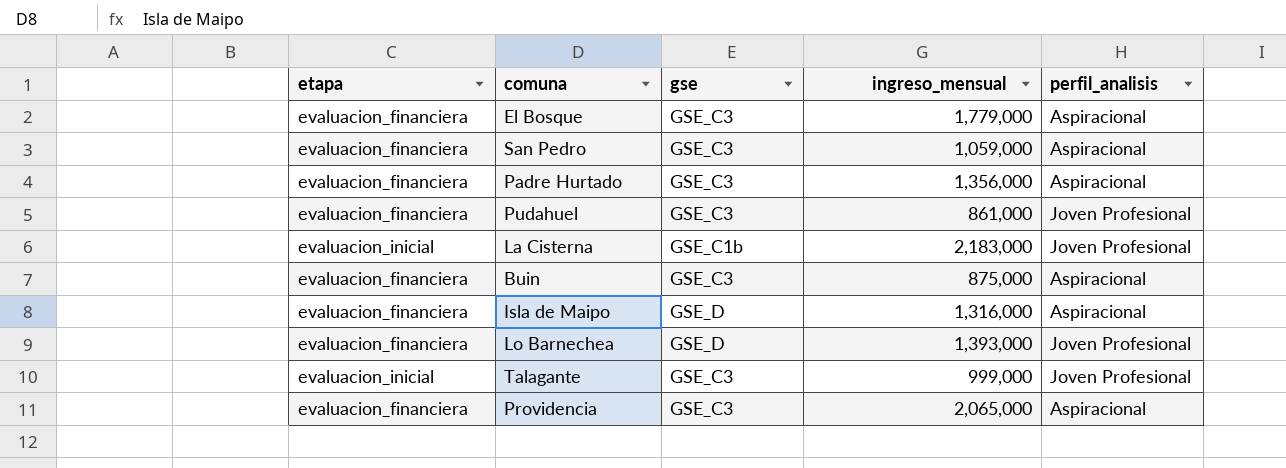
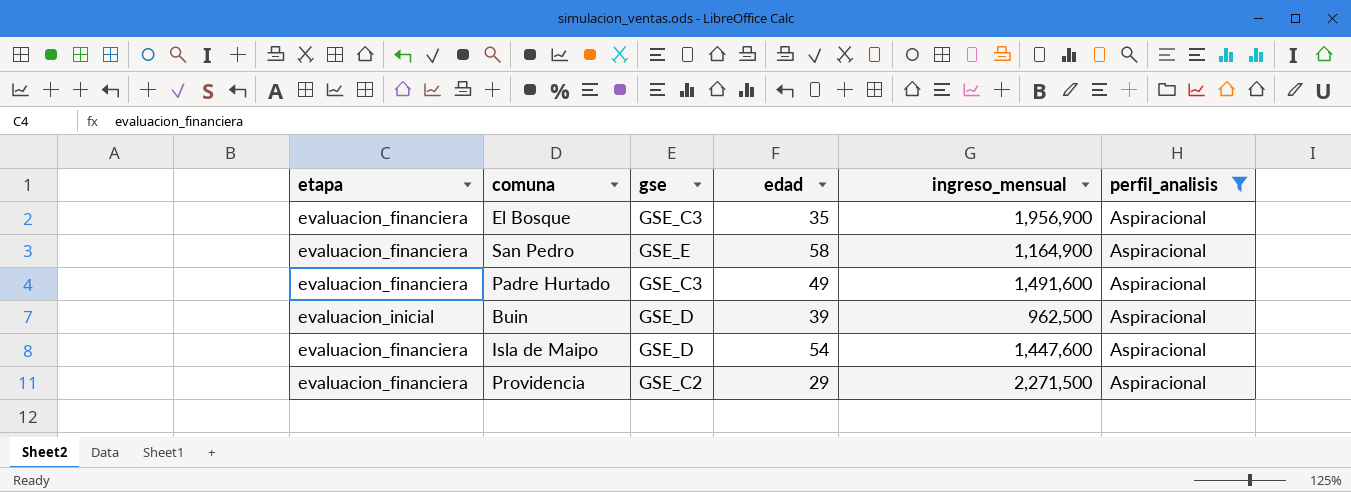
filter: none -> perfil_analisis = Aspiracional
column edad | position: none -> 4
El Bosque | ingreso_mensual: 1,779,000 -> 1,956,900
San Pedro | gse: GSE_C3 -> GSE_E
San Pedro | ingreso_mensual: 1,059,000 -> 1,164,900
Padre Hurtado | ingreso_mensual: 1,356,000 -> 1,491,600
Buin | etapa: evaluacion_financiera -> evaluacion_inicial
Buin | gse: GSE_C3 -> GSE_D
Buin | ingreso_mensual: 875,000 -> 962,500
Isla de Maipo | ingreso_mensual: 1,316,000 -> 1,447,600
Providencia | gse: GSE_C3 -> GSE_C2
Providencia | ingreso_mensual: 2,065,000 -> 2,271,500

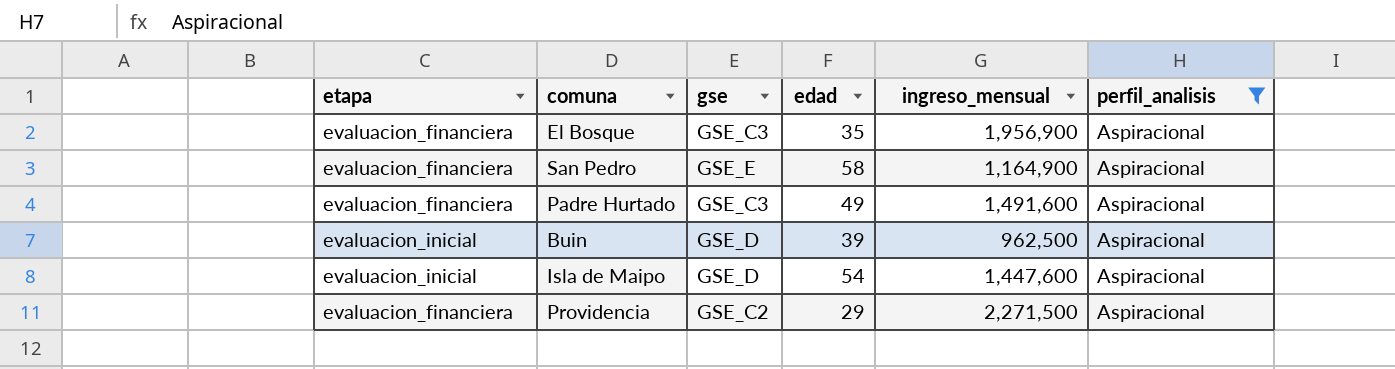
Isla de Maipo | etapa: evaluacion_financiera -> evaluacion_inicial

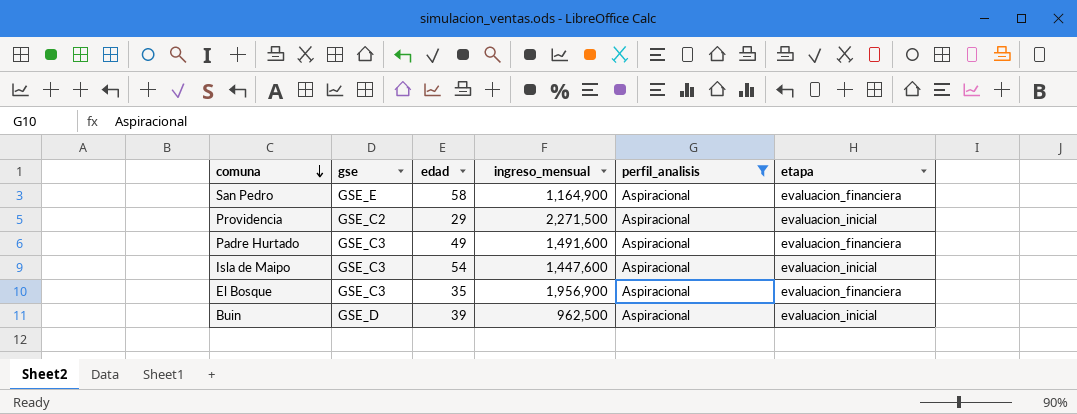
row order: none -> comuna descending
column etapa | position: 1 -> 6
Providencia | etapa: evaluacion_financiera -> evaluacion_inicial
Isla de Maipo | gse: GSE_D -> GSE_C3

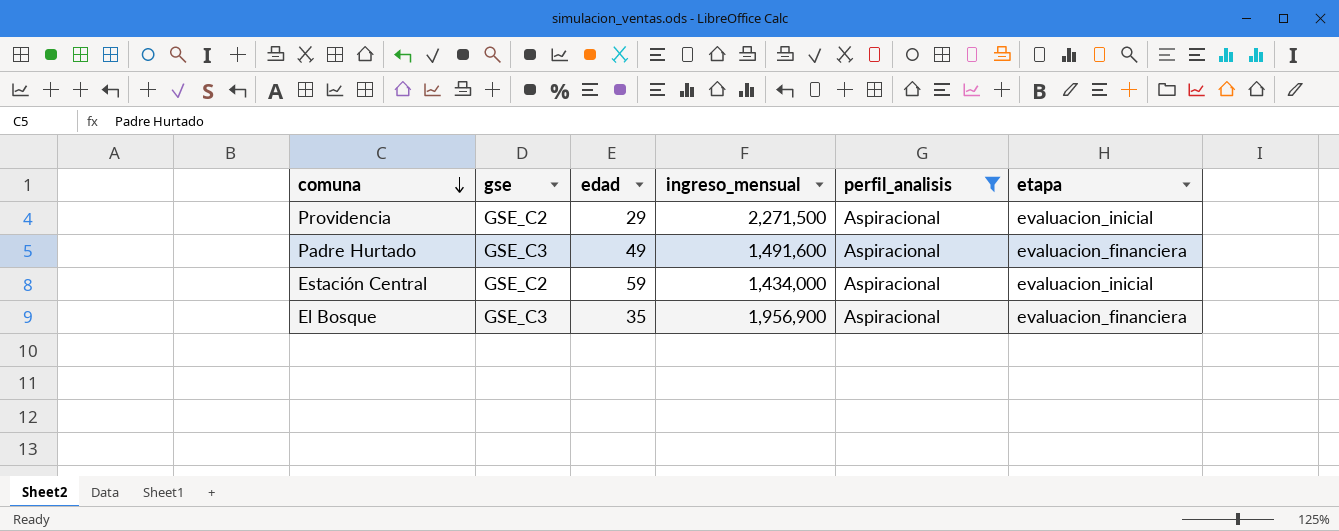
row San Pedro: GSE_E | 58 | 1,164,900 | Aspiracional | evaluacion_financiera -> none
row Isla de Maipo: GSE_C3 | 54 | 1,447,600 | Aspiracional | evaluacion_inicial -> none
row Buin: GSE_D | 39 | 962,500 | Aspiracional | evaluacion_inicial -> none
row Estación Central: none -> GSE_C2 | 59 | 1,434,000 | Aspiracional | evaluacion_inicial

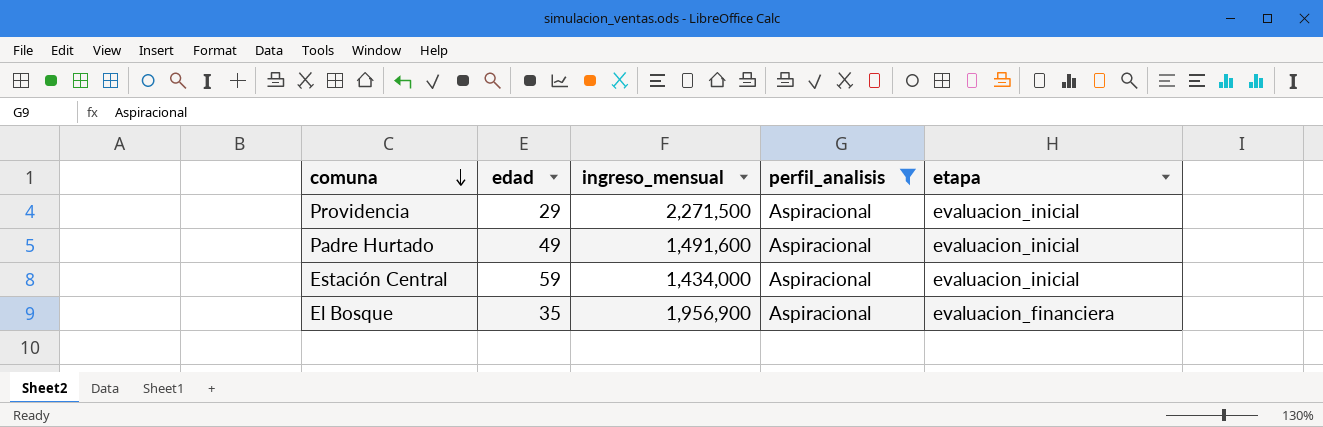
column gse | position: 2 -> none
Padre Hurtado | etapa: evaluacion_financiera -> evaluacion_inicial

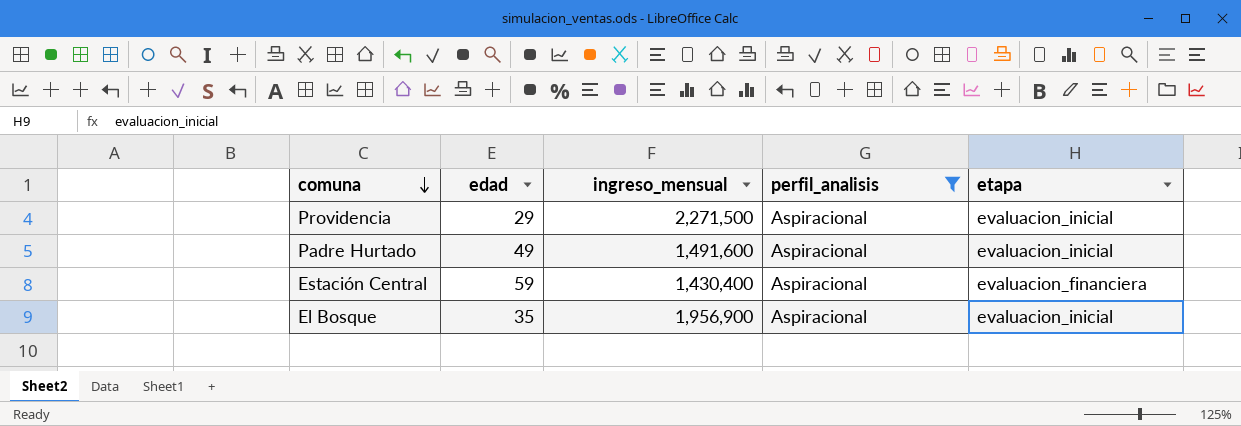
Estación Central | ingreso_mensual: 1,434,000 -> 1,430,400
Estación Central | etapa: evaluacion_inicial -> evaluacion_financiera
El Bosque | etapa: evaluacion_financiera -> evaluacion_inicial

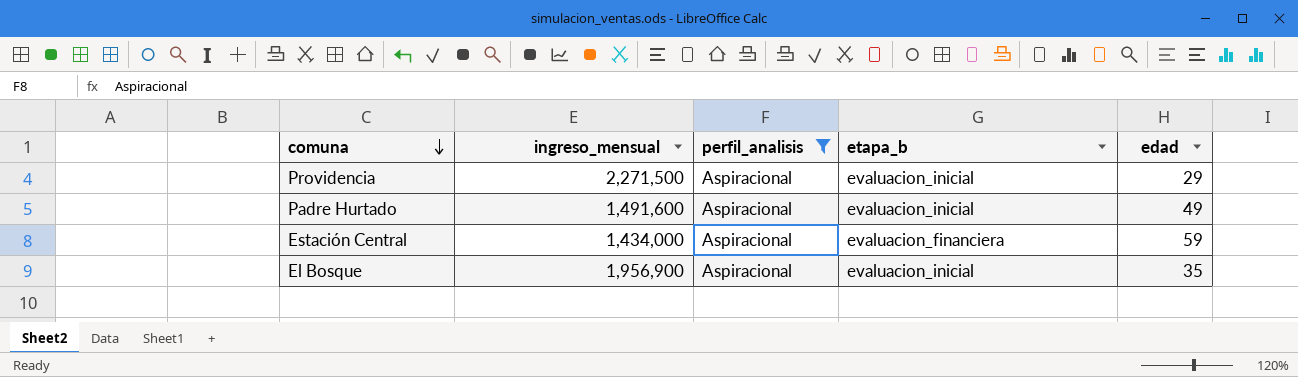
column name: etapa -> etapa_b
column edad | position: 2 -> 5
Estación Central | ingreso_mensual: 1,430,400 -> 1,434,000

